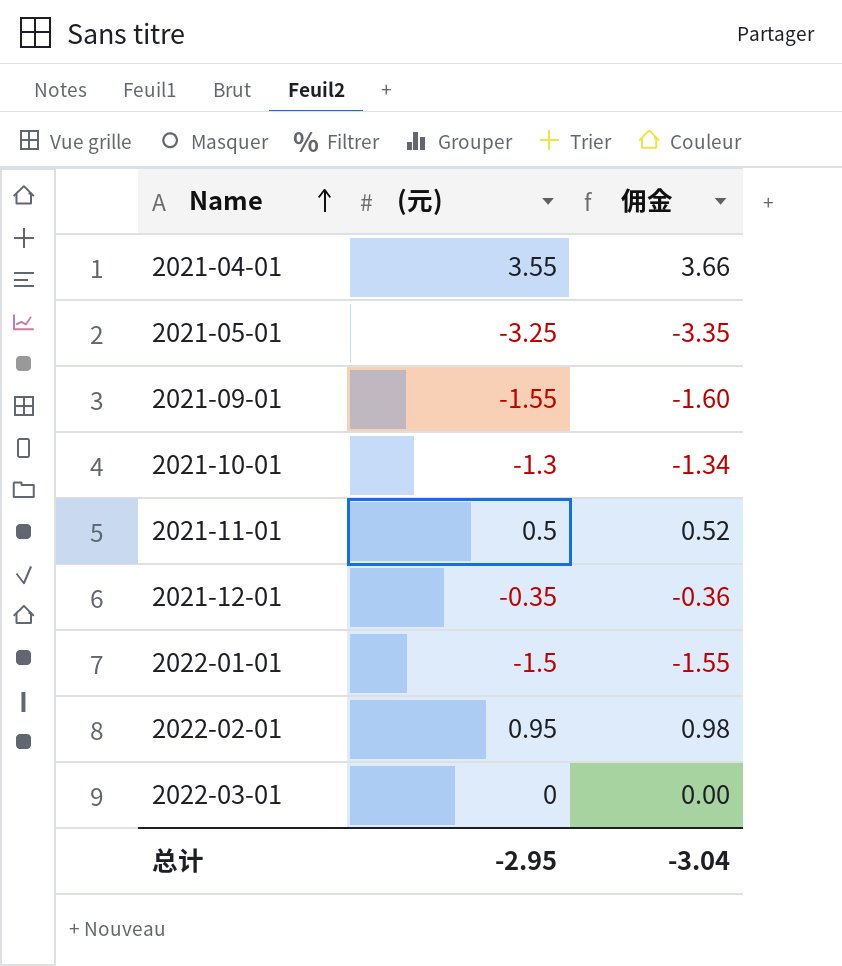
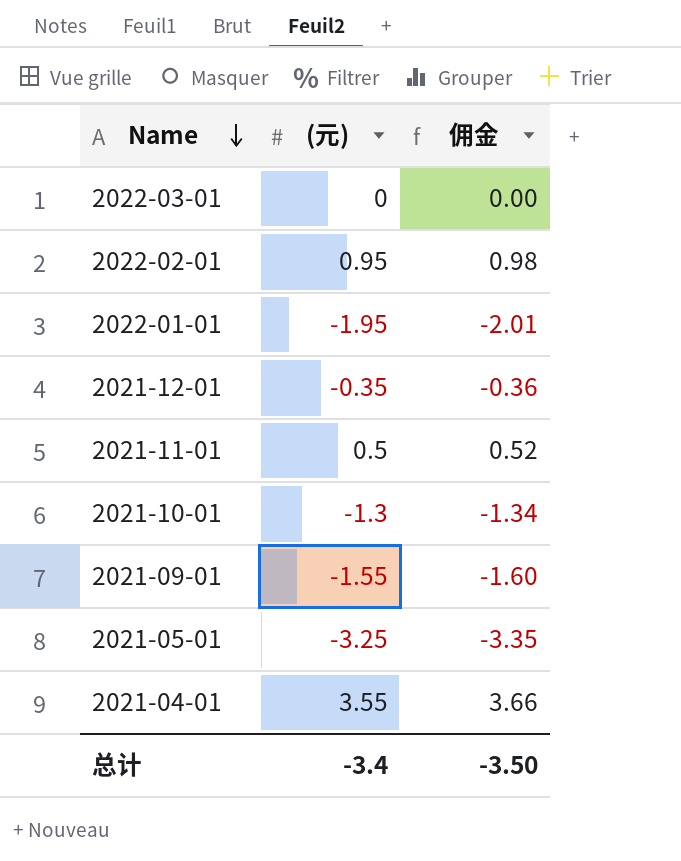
row order: Name ascending -> Name descending
2022-01-01 | (元): -1.5 -> -1.95
2022-01-01 | 佣金: -1.55 -> -2.01
总计 | (元): -2.95 -> -3.4
总计 | 佣金: -3.04 -> -3.50

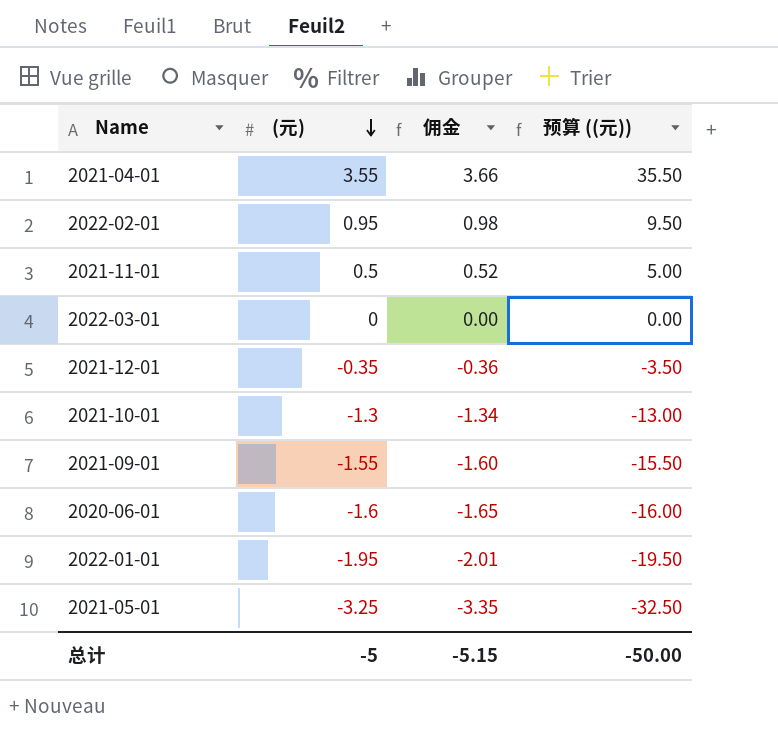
row order: Name descending -> (元) descending
column 预算 ((元)) | formula: none -> [(元)] * 10
row 2020-06-01: none -> -1.6 | -1.65 | -16.00
总计 | (元): -3.4 -> -5
总计 | 佣金: -3.50 -> -5.15

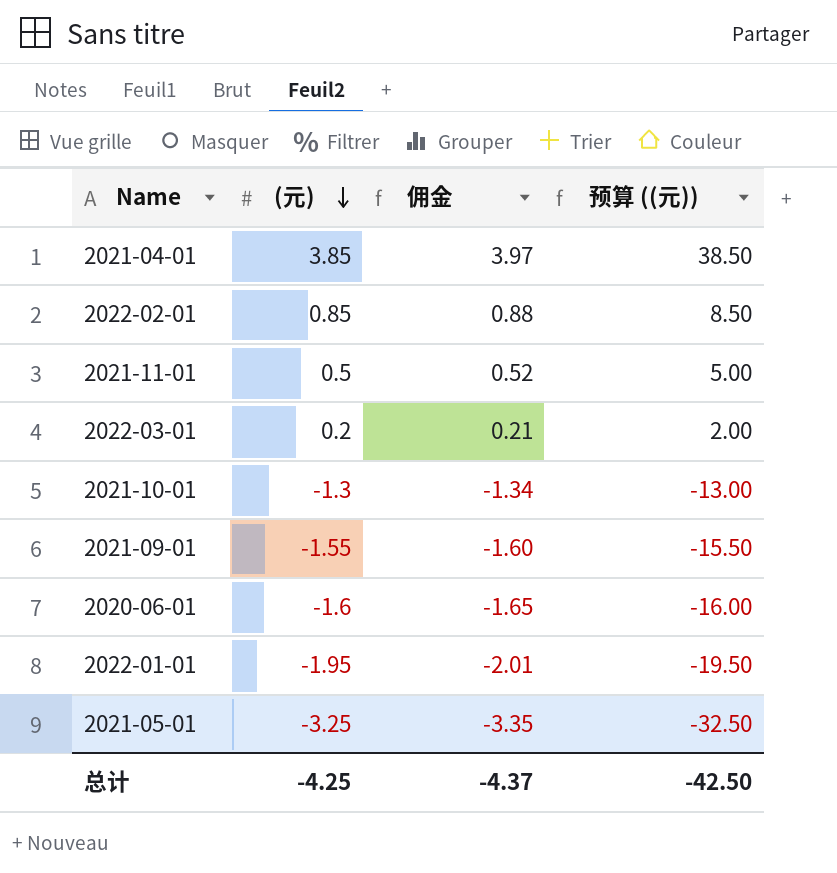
row 2021-12-01: -0.35 | -0.36 | -3.50 -> none
2021-04-01 | (元): 3.55 -> 3.85
2021-04-01 | 佣金: 3.66 -> 3.97
2021-04-01 | 预算 ((元)): 35.50 -> 38.50
2022-02-01 | (元): 0.95 -> 0.85
2022-02-01 | 佣金: 0.98 -> 0.88
2022-02-01 | 预算 ((元)): 9.50 -> 8.50
2022-03-01 | (元): 0 -> 0.2
2022-03-01 | 佣金: 0.00 -> 0.21
2022-03-01 | 预算 ((元)): 0.00 -> 2.00
总计 | (元): -5 -> -4.25
总计 | 佣金: -5.15 -> -4.37
总计 | 预算 ((元)): -50.00 -> -42.50

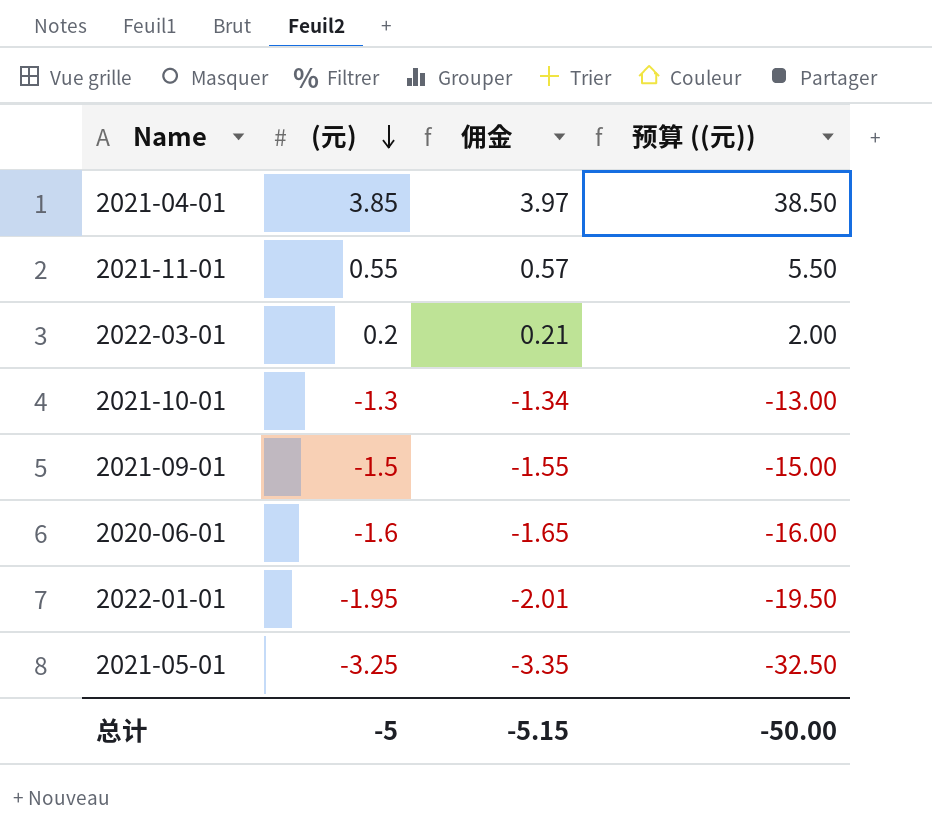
row 2022-02-01: 0.85 | 0.88 | 8.50 -> none
2021-11-01 | (元): 0.5 -> 0.55
2021-11-01 | 佣金: 0.52 -> 0.57
2021-11-01 | 预算 ((元)): 5.00 -> 5.50
2021-09-01 | (元): -1.55 -> -1.5
2021-09-01 | 佣金: -1.60 -> -1.55
2021-09-01 | 预算 ((元)): -15.50 -> -15.00
总计 | (元): -4.25 -> -5
总计 | 佣金: -4.37 -> -5.15
总计 | 预算 ((元)): -42.50 -> -50.00

